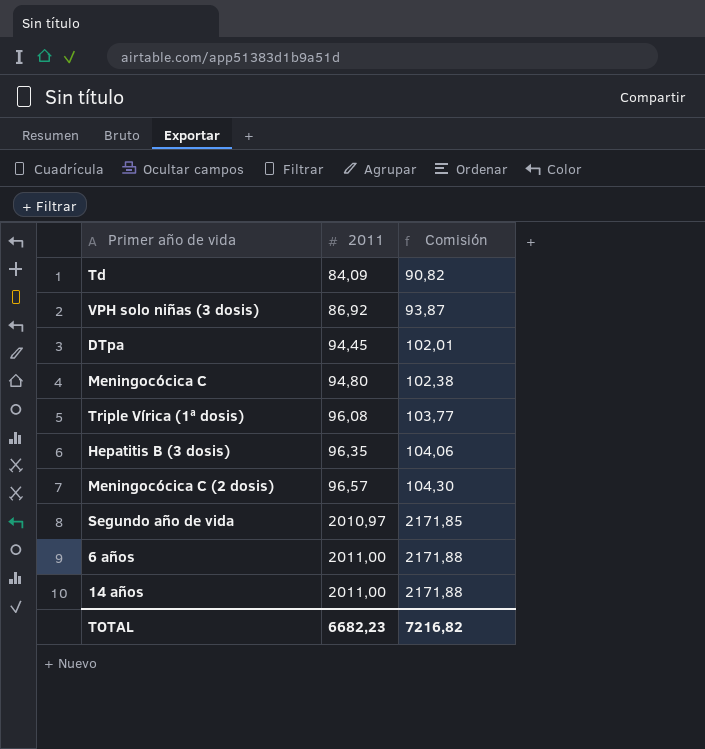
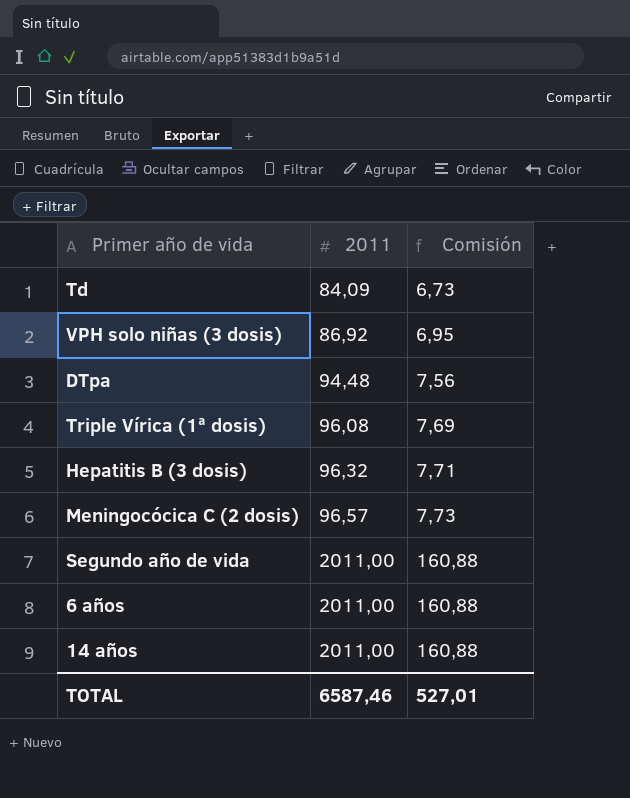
column Comisión | formula: [2011] * 1,08 -> [2011] * 0,08
row Meningocócica C: 94,80 | 102,38 -> none
DTpa | 2011: 94,45 -> 94,48
Hepatitis B (3 dosis) | 2011: 96,35 -> 96,32
Segundo año de vida | 2011: 2010,97 -> 2011,00
TOTAL | 2011: 6682,23 -> 6587,46
TOTAL | Comisión: 7216,82 -> 527,01

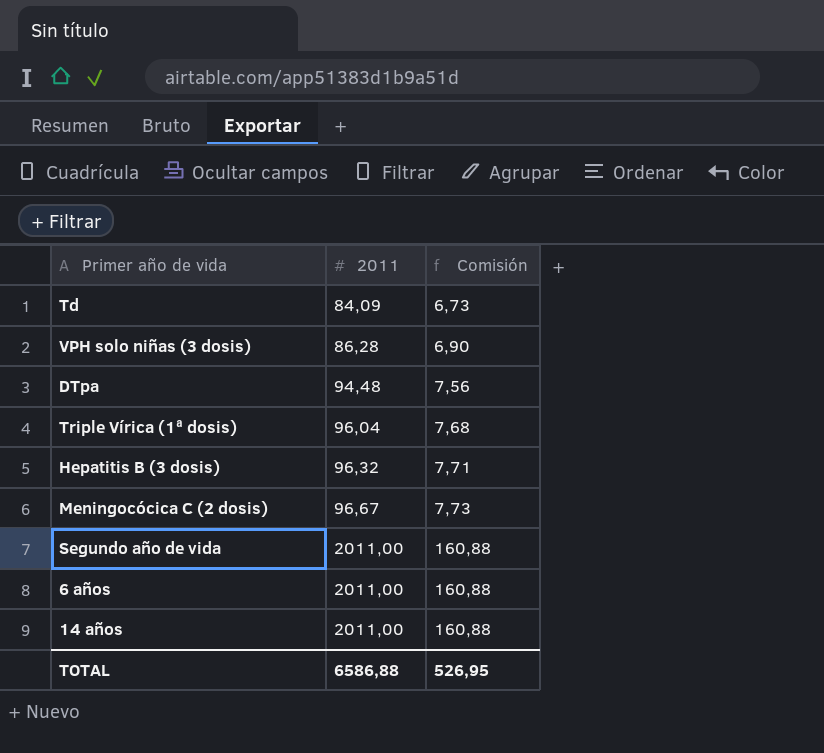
VPH solo niñas (3 dosis) | 2011: 86,92 -> 86,28
VPH solo niñas (3 dosis) | Comisión: 6,95 -> 6,90
Triple Vírica (1ª dosis) | 2011: 96,08 -> 96,04
Triple Vírica (1ª dosis) | Comisión: 7,69 -> 7,68
Meningocócica C (2 dosis) | 2011: 96,57 -> 96,67
TOTAL | 2011: 6587,46 -> 6586,88
TOTAL | Comisión: 527,01 -> 526,95

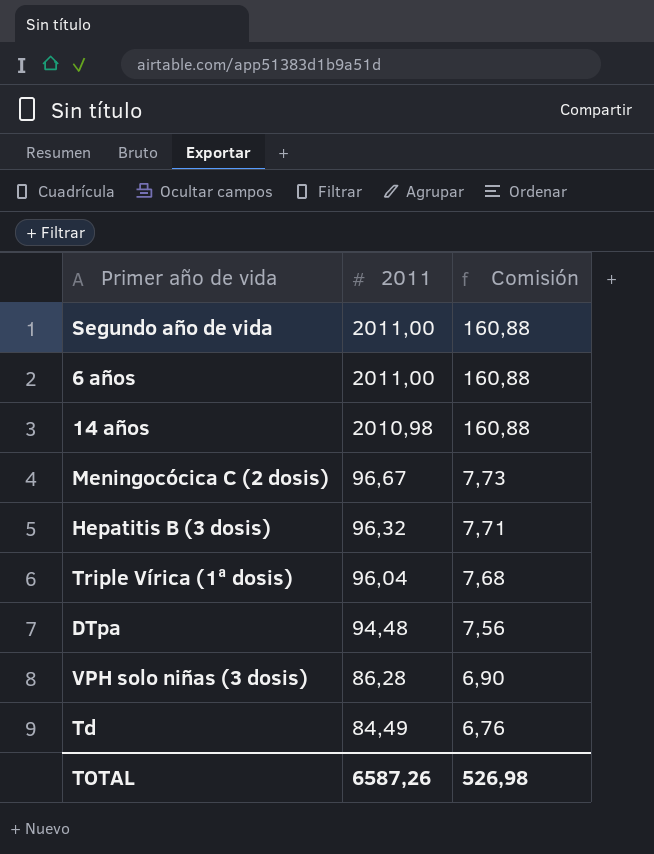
row order: 2011 ascending -> 2011 descending
14 años | 2011: 2011,00 -> 2010,98
Td | 2011: 84,09 -> 84,49
Td | Comisión: 6,73 -> 6,76
TOTAL | 2011: 6586,88 -> 6587,26
TOTAL | Comisión: 526,95 -> 526,98

